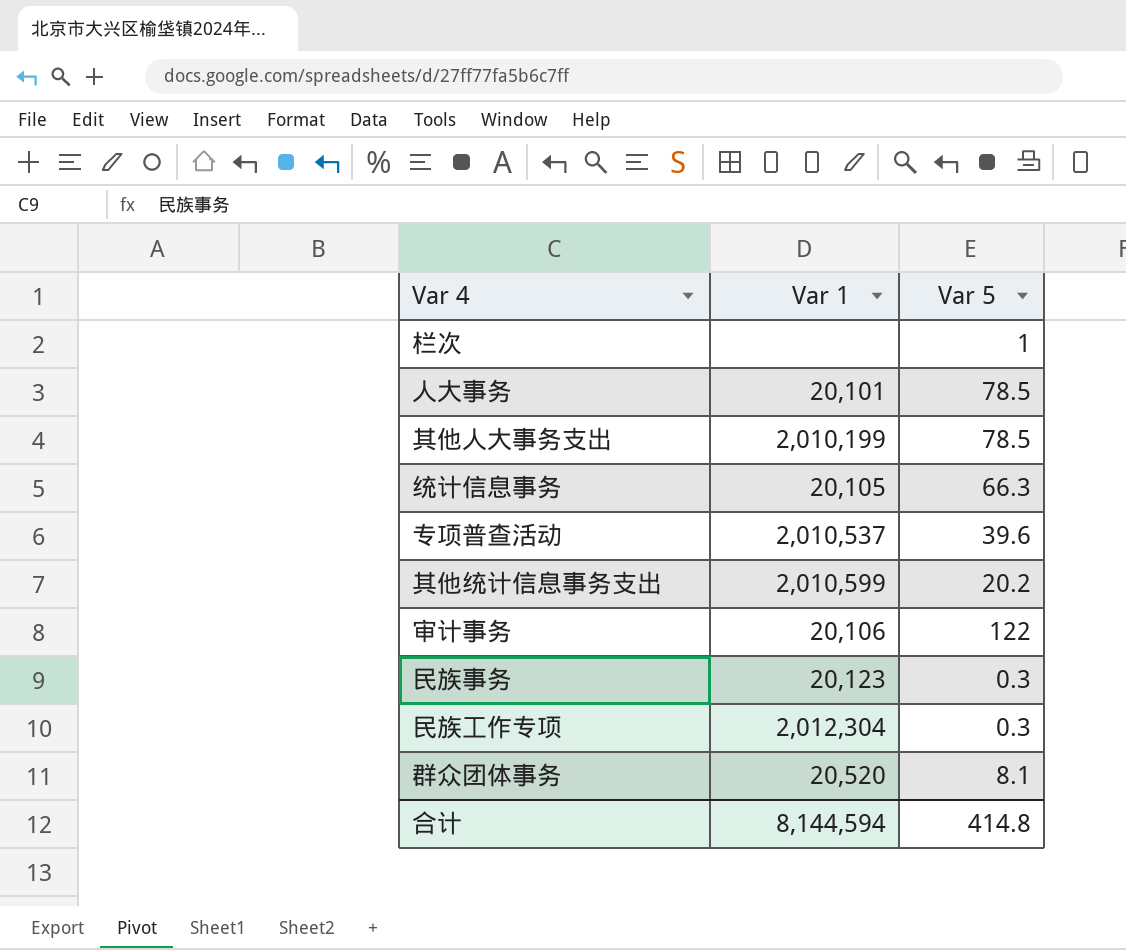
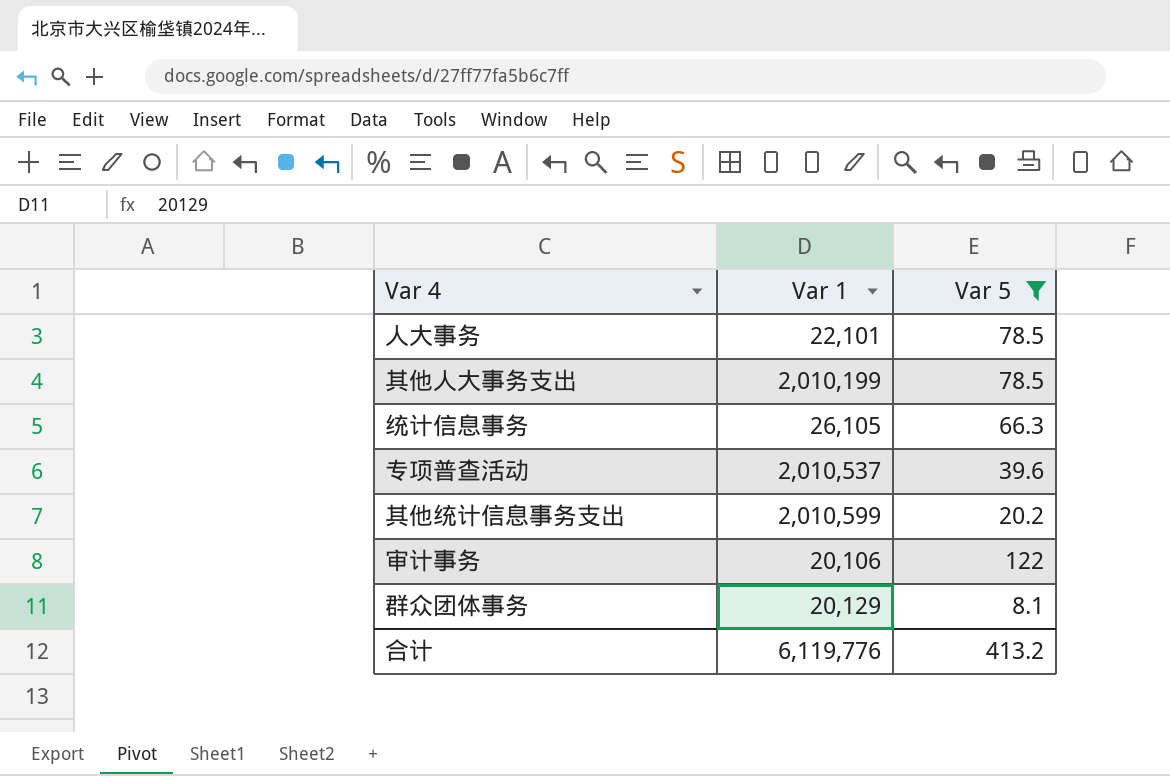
filter: none -> Var 5 >= 8.1
人大事务 | Var 1: 20,101 -> 22,101
统计信息事务 | Var 1: 20,105 -> 26,105
群众团体事务 | Var 1: 20,520 -> 20,129
合计 | Var 1: 8,144,594 -> 6,119,776
合计 | Var 5: 414.8 -> 413.2

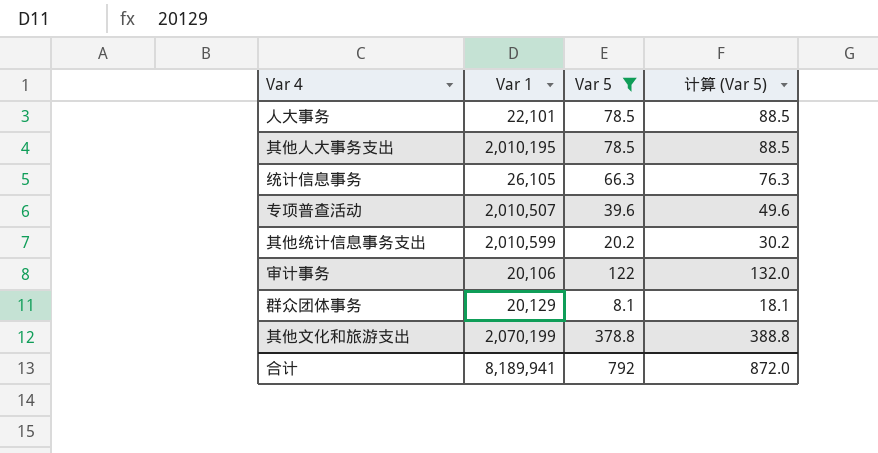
column 计算 (Var 5) | formula: none -> [Var 5] + 10
其他人大事务支出 | Var 1: 2,010,199 -> 2,010,195
专项普查活动 | Var 1: 2,010,537 -> 2,010,507
row 其他文化和旅游支出: none -> 2,070,199 | 378.8 | 388.8
合计 | Var 1: 6,119,776 -> 8,189,941
合计 | Var 5: 413.2 -> 792

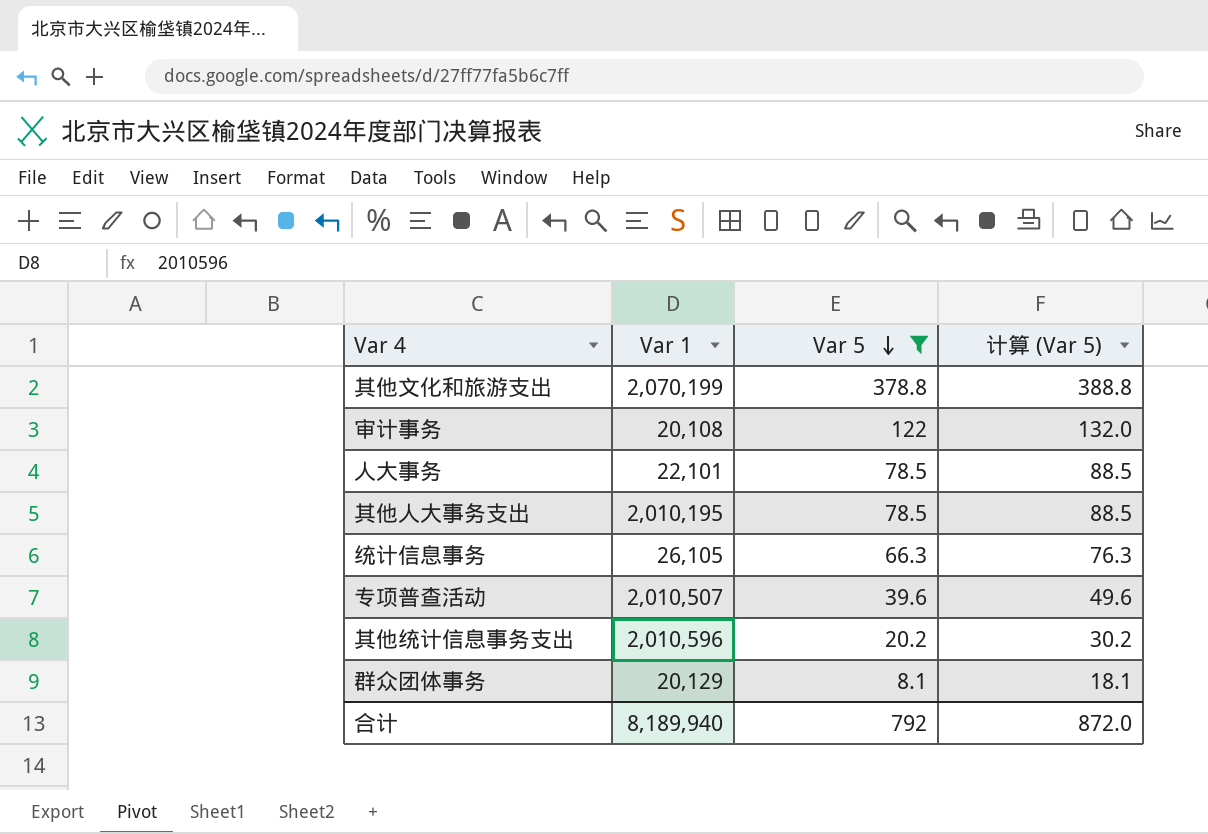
row order: none -> Var 5 descending
审计事务 | Var 1: 20,106 -> 20,108
其他统计信息事务支出 | Var 1: 2,010,599 -> 2,010,596
合计 | Var 1: 8,189,941 -> 8,189,940

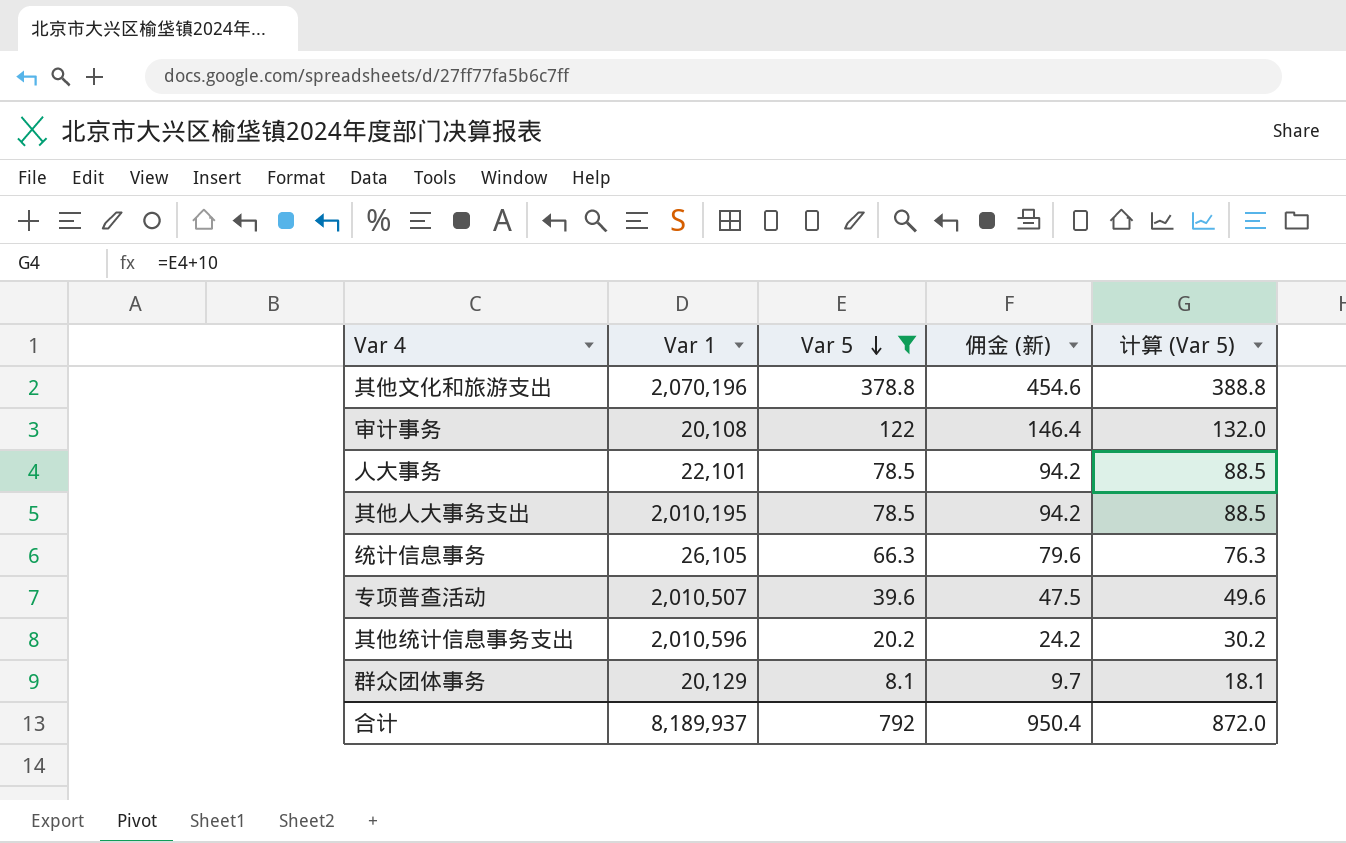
column 佣金 (新) | formula: none -> [Var 5] * 1.2
其他文化和旅游支出 | Var 1: 2,070,199 -> 2,070,196
合计 | Var 1: 8,189,940 -> 8,189,937

